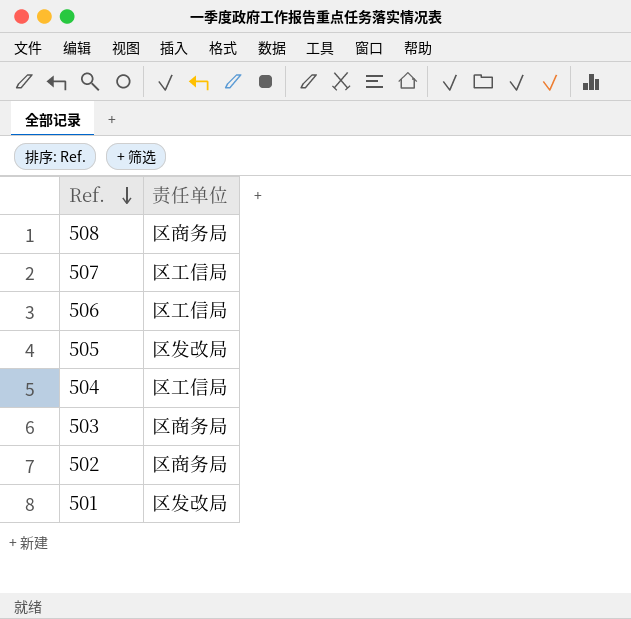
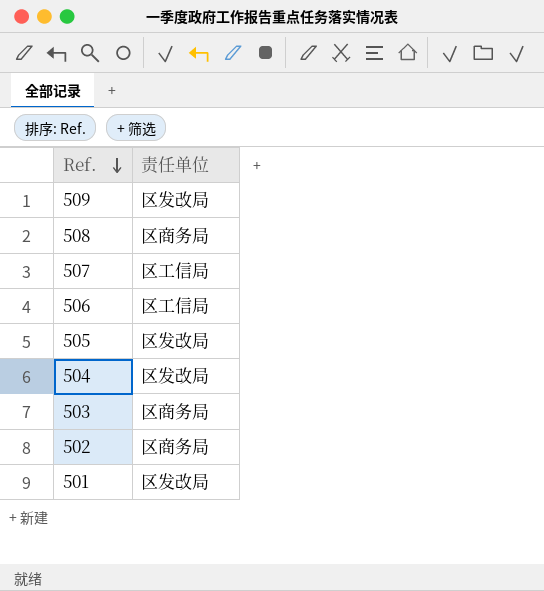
row 509: none -> 区发改局
504 | 责任单位: 区工信局 -> 区发改局

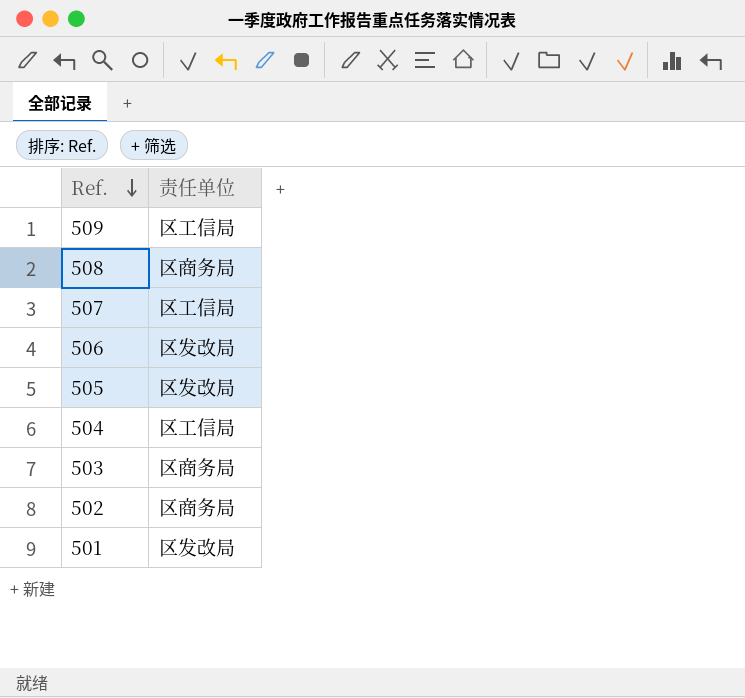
509 | 责任单位: 区发改局 -> 区工信局
506 | 责任单位: 区工信局 -> 区发改局
504 | 责任单位: 区发改局 -> 区工信局

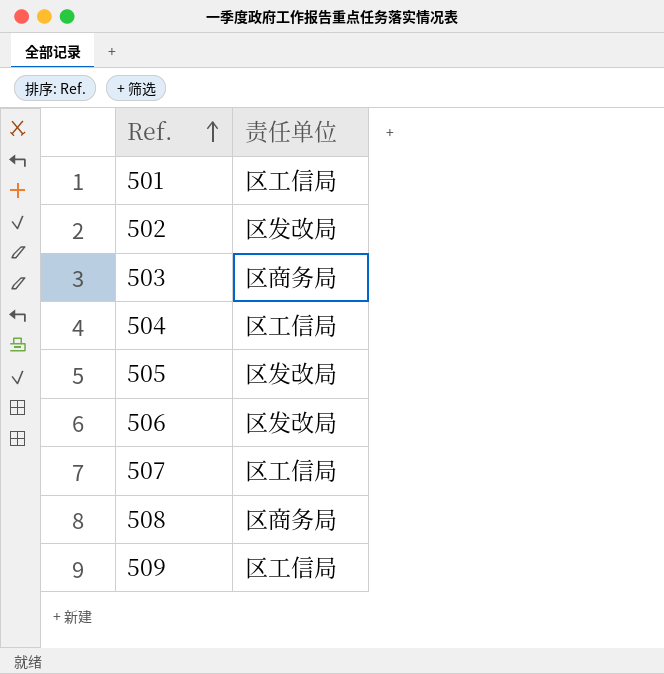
row order: Ref. descending -> Ref. ascending
501 | 责任单位: 区发改局 -> 区工信局
502 | 责任单位: 区商务局 -> 区发改局

